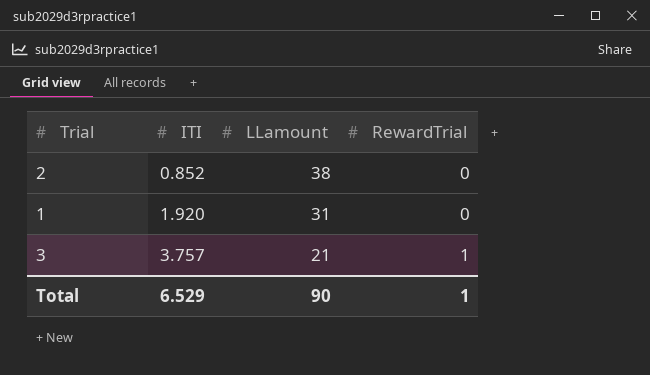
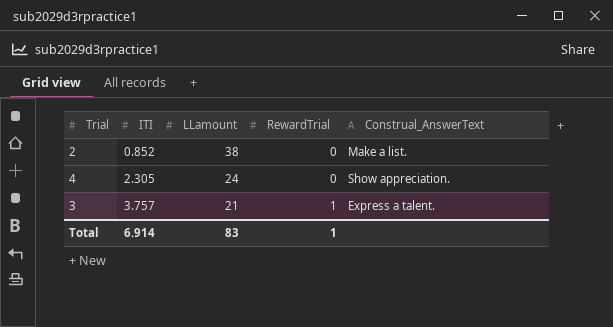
column Construal_AnswerText | position: none -> 5
row 1: 1.920 | 31 | 0 -> none
row 4: none -> 2.305 | 24 | 0 | Show appreciation.
Total | ITI: 6.529 -> 6.914
Total | LLamount: 90 -> 83

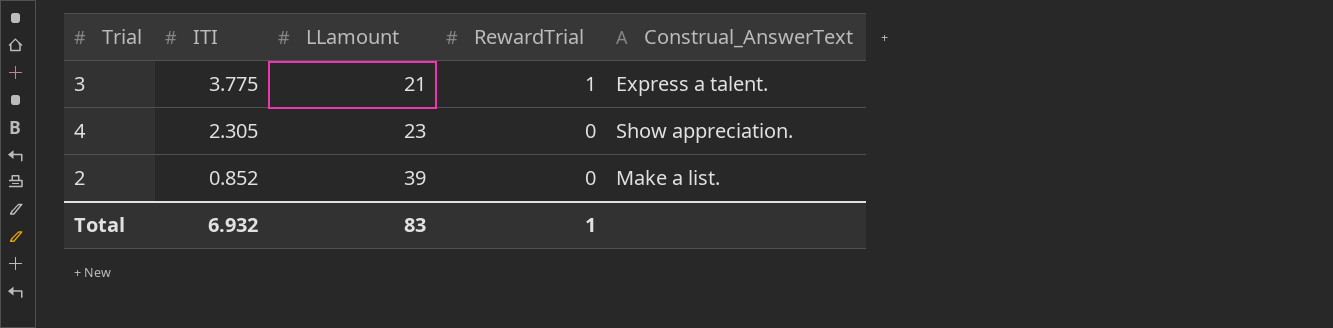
row order: ITI ascending -> ITI descending
3 | ITI: 3.757 -> 3.775
4 | LLamount: 24 -> 23
2 | LLamount: 38 -> 39
Total | ITI: 6.914 -> 6.932

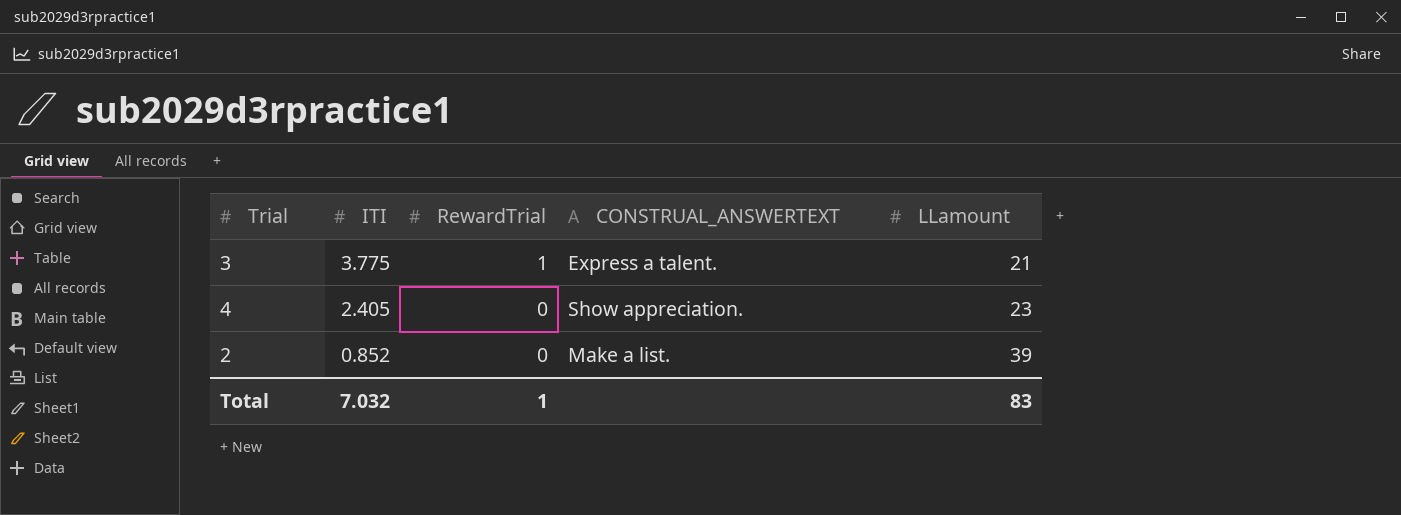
column name: Construal_AnswerText -> CONSTRUAL_ANSWERTEXT
column LLamount | position: 3 -> 5
4 | ITI: 2.305 -> 2.405
Total | ITI: 6.932 -> 7.032

